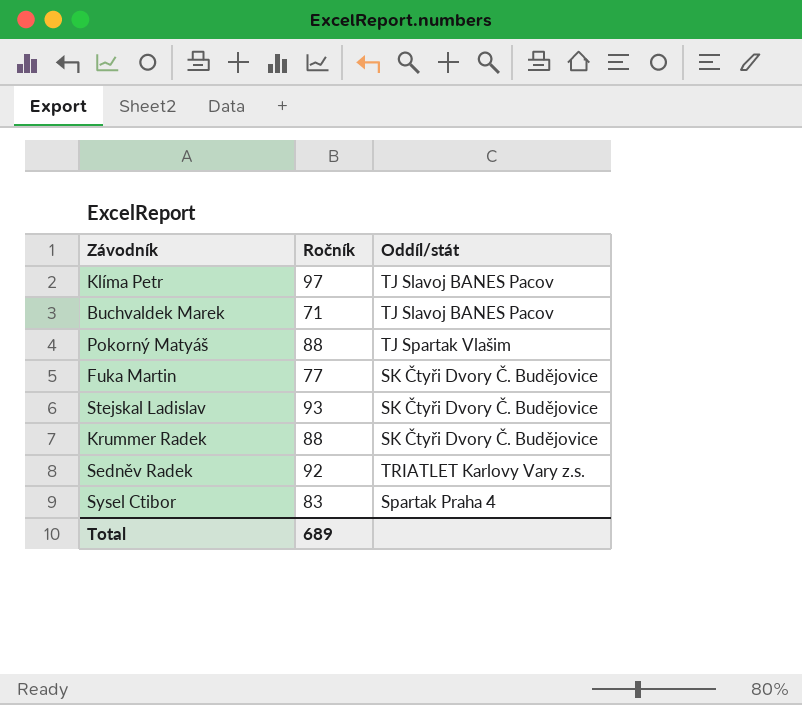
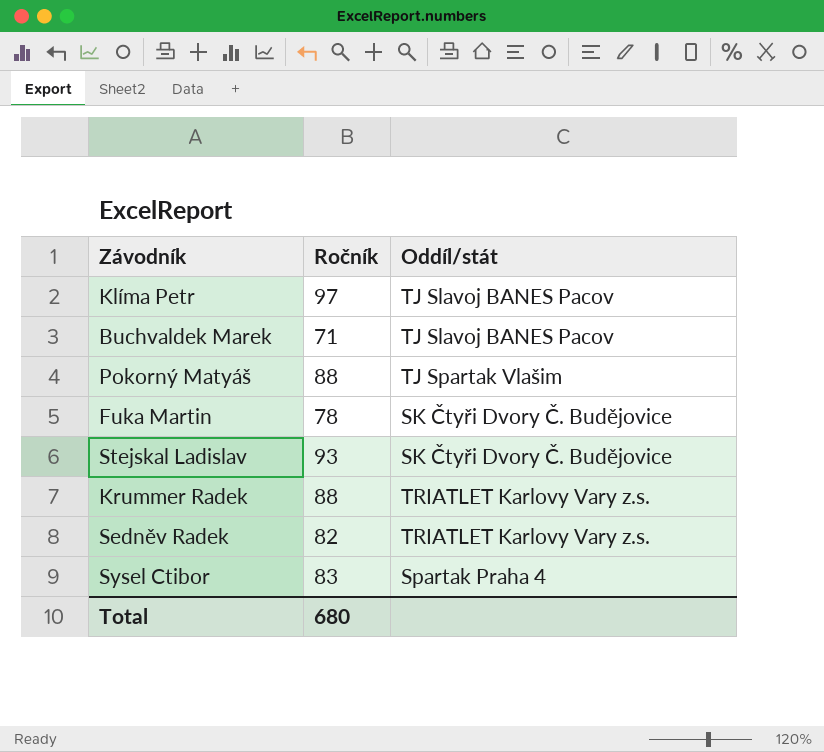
Fuka Martin | Ročník: 77 -> 78
Krummer Radek | Oddíl/stát: SK Čtyři Dvory Č. Budějovice -> TRIATLET Karlovy Vary z.s.
Sedněv Radek | Ročník: 92 -> 82
Total | Ročník: 689 -> 680

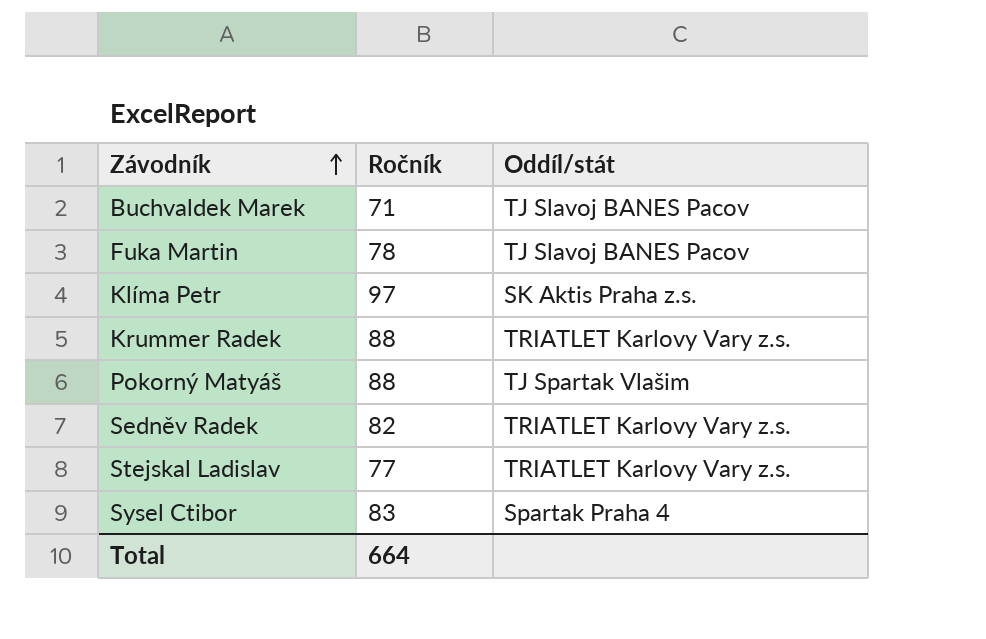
row order: none -> Závodník ascending
Fuka Martin | Oddíl/stát: SK Čtyři Dvory Č. Budějovice -> TJ Slavoj BANES Pacov
Klíma Petr | Oddíl/stát: TJ Slavoj BANES Pacov -> SK Aktis Praha z.s.
Stejskal Ladislav | Ročník: 93 -> 77
Stejskal Ladislav | Oddíl/stát: SK Čtyři Dvory Č. Budějovice -> TRIATLET Karlovy Vary z.s.
Total | Ročník: 680 -> 664

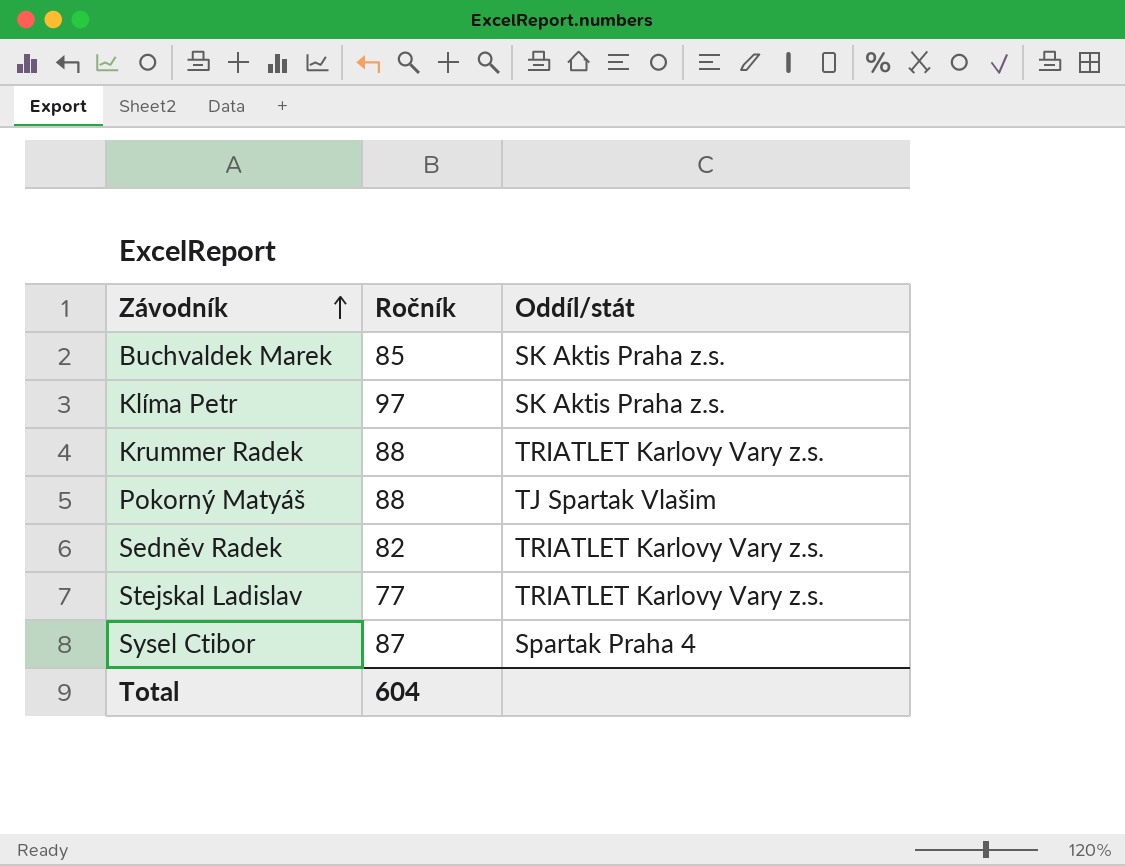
row Fuka Martin: 78 | TJ Slavoj BANES Pacov -> none
Buchvaldek Marek | Ročník: 71 -> 85
Buchvaldek Marek | Oddíl/stát: TJ Slavoj BANES Pacov -> SK Aktis Praha z.s.
Sysel Ctibor | Ročník: 83 -> 87
Total | Ročník: 664 -> 604

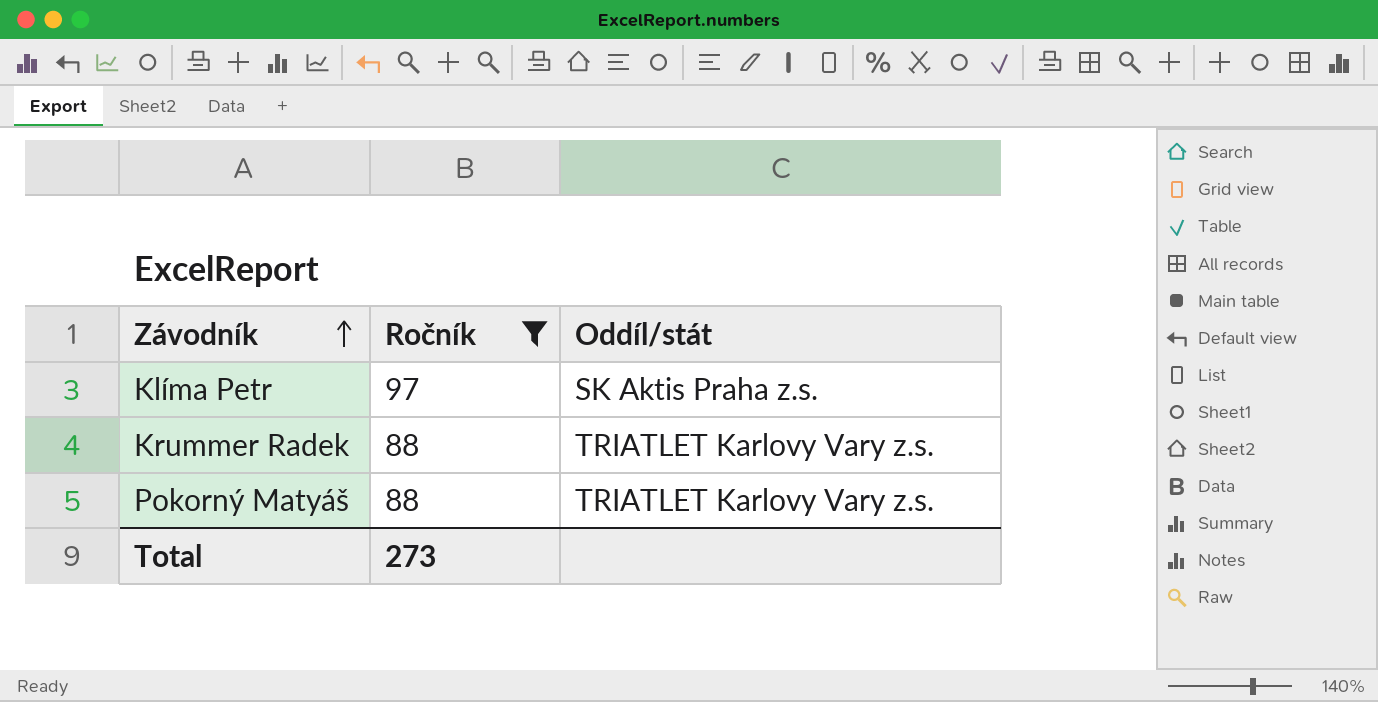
filter: none -> Ročník >= 88
Pokorný Matyáš | Oddíl/stát: TJ Spartak Vlašim -> TRIATLET Karlovy Vary z.s.
Total | Ročník: 604 -> 273

